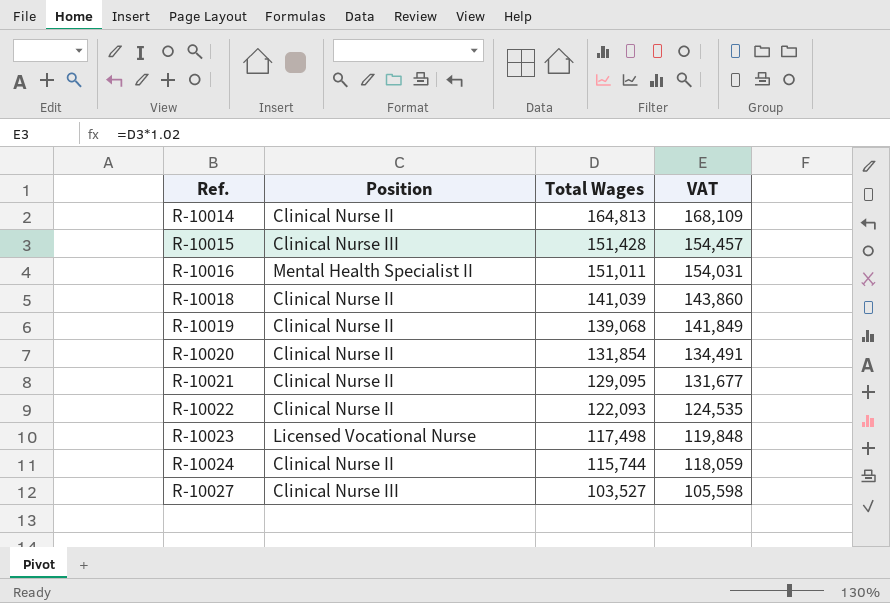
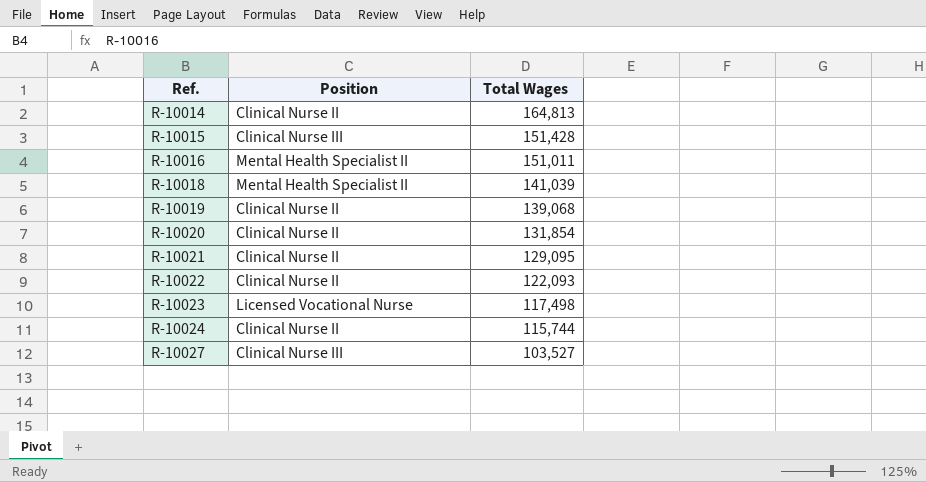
column VAT | formula: [Total Wages] * 1.02 -> none
R-10018 | Position: Clinical Nurse II -> Mental Health Specialist II

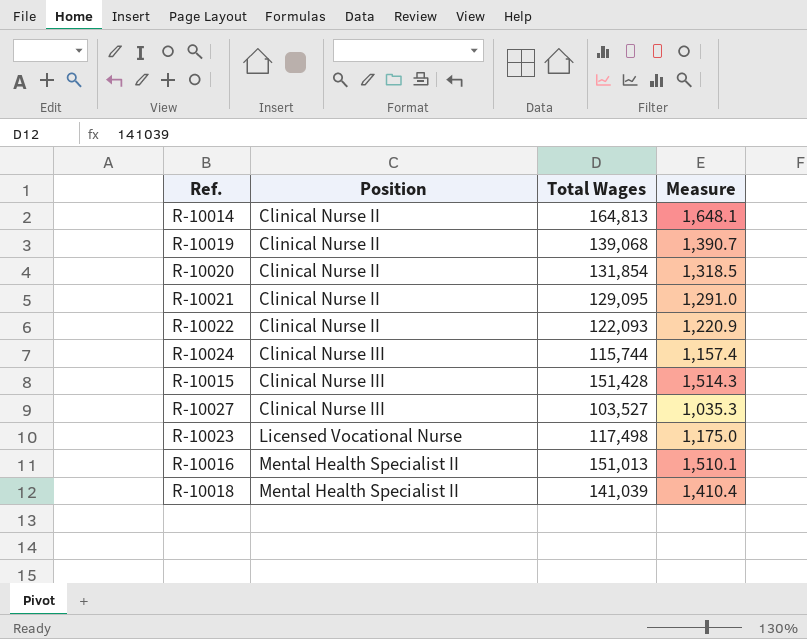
row order: Ref. ascending -> Position ascending
column Measure | formula: none -> [Total Wages] * 0.01
R-10024 | Position: Clinical Nurse II -> Clinical Nurse III
R-10016 | Total Wages: 151,011 -> 151,013

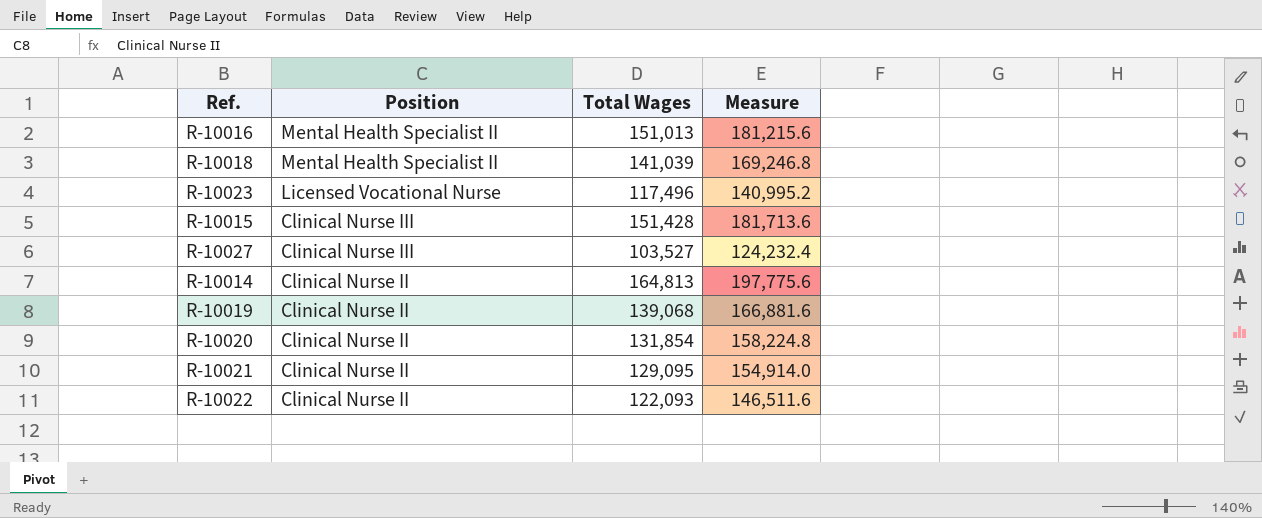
row order: Position ascending -> Position descending
column Measure | formula: [Total Wages] * 0.01 -> [Total Wages] * 1.2
row R-10024: Clinical Nurse III | 115,744 | 1,157.4 -> none
R-10023 | Total Wages: 117,498 -> 117,496

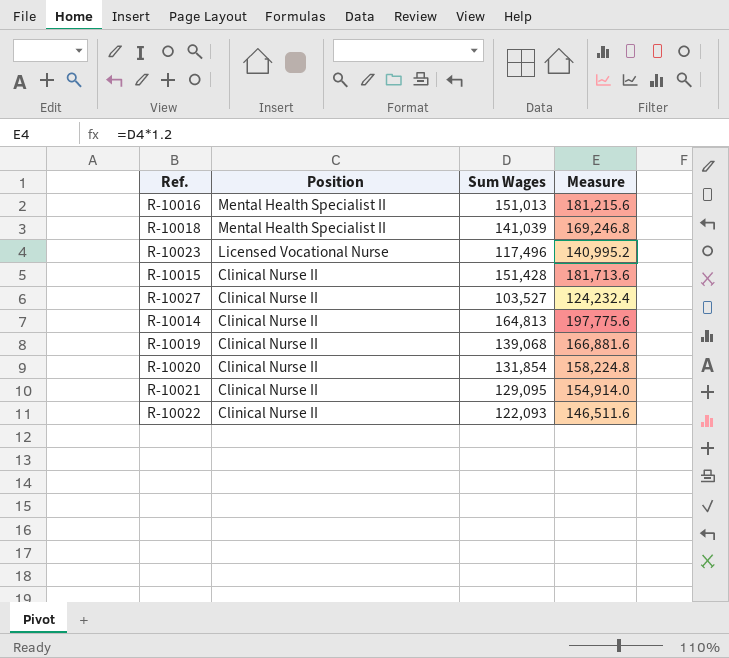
column name: Total Wages -> Sum Wages
R-10015 | Position: Clinical Nurse III -> Clinical Nurse II
R-10027 | Position: Clinical Nurse III -> Clinical Nurse II

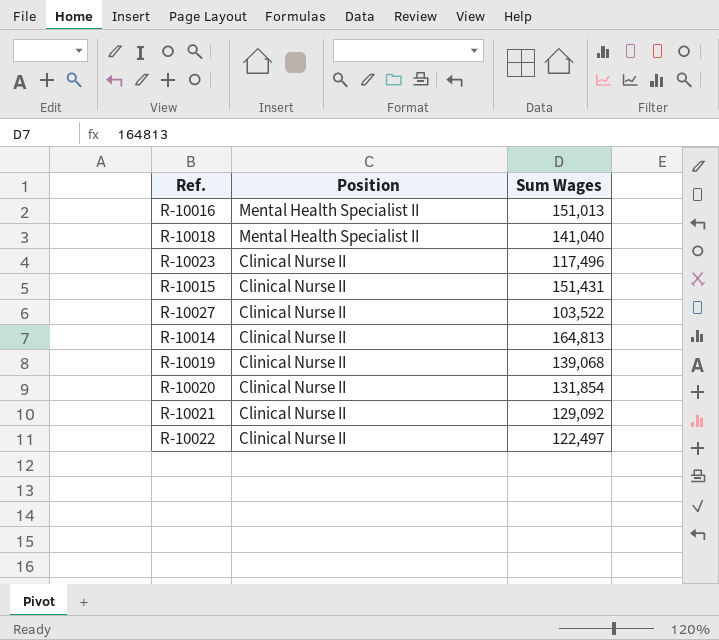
column Measure | formula: [Sum Wages] * 1.2 -> none
R-10018 | Sum Wages: 141,039 -> 141,040
R-10023 | Position: Licensed Vocational Nurse -> Clinical Nurse II
R-10015 | Sum Wages: 151,428 -> 151,431
R-10027 | Sum Wages: 103,527 -> 103,522
R-10021 | Sum Wages: 129,095 -> 129,092
R-10022 | Sum Wages: 122,093 -> 122,497

